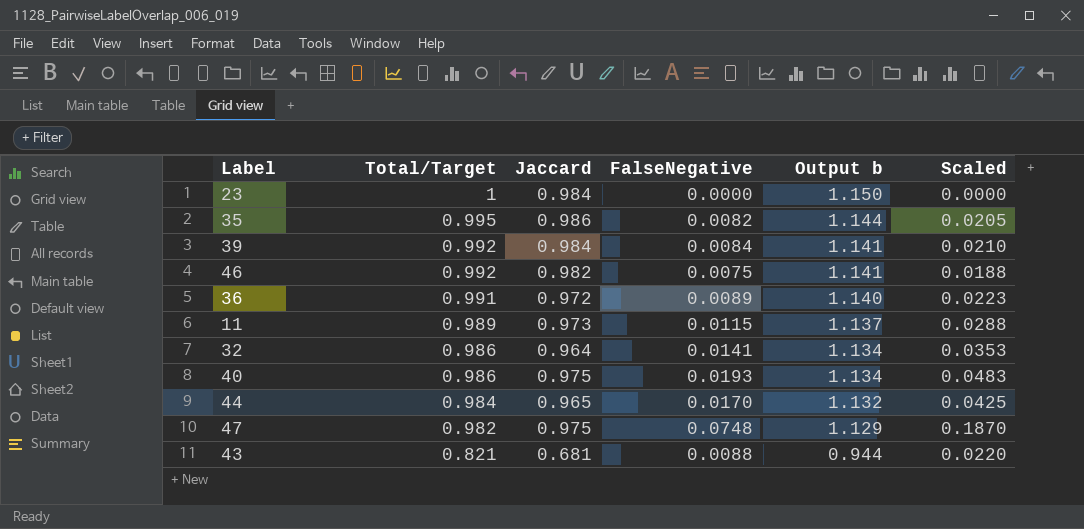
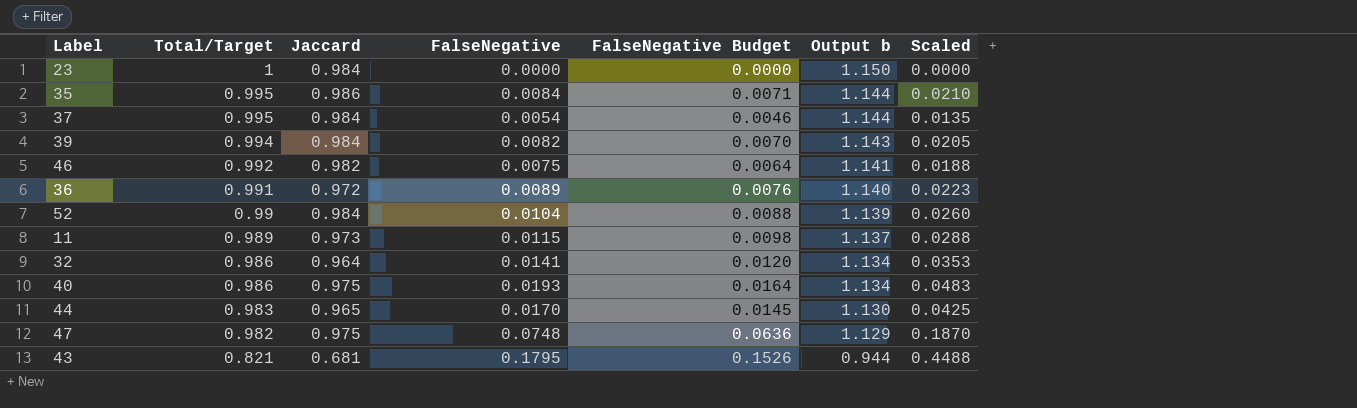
column FalseNegative Budget | formula: none -> [FalseNegative] * 0.85
35 | FalseNegative: 0.0082 -> 0.0084
35 | Scaled: 0.0205 -> 0.0210
row 37: none -> 0.995 | 0.984 | 0.0054 | 0.0046 | 1.144 | 0.0135
39 | Total/Target: 0.992 -> 0.994
39 | FalseNegative: 0.0084 -> 0.0082
39 | Output b: 1.141 -> 1.143
39 | Scaled: 0.0210 -> 0.0205
row 52: none -> 0.99 | 0.984 | 0.0104 | 0.0088 | 1.139 | 0.0260
44 | Total/Target: 0.984 -> 0.983
44 | Output b: 1.132 -> 1.130
43 | FalseNegative: 0.0088 -> 0.1795
43 | Scaled: 0.0220 -> 0.4488

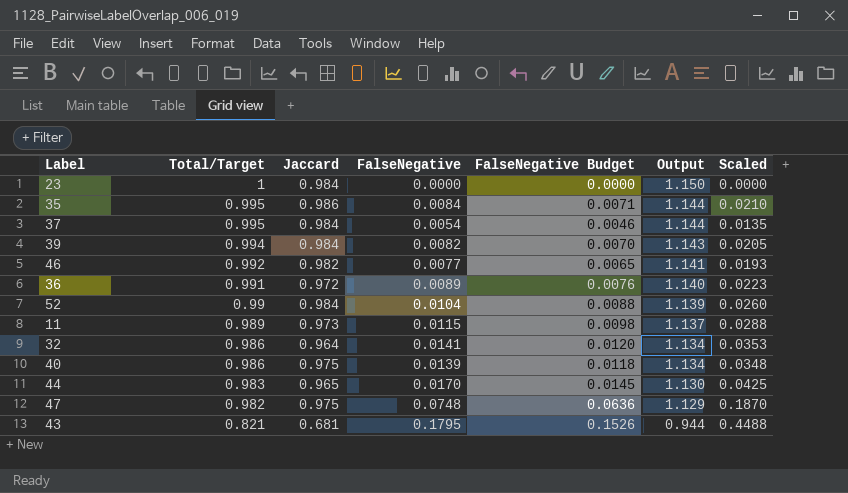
column name: Output b -> Output
46 | FalseNegative: 0.0075 -> 0.0077
46 | FalseNegative Budget: 0.0064 -> 0.0065
46 | Scaled: 0.0188 -> 0.0193
40 | FalseNegative: 0.0193 -> 0.0139
40 | FalseNegative Budget: 0.0164 -> 0.0118
40 | Scaled: 0.0483 -> 0.0348

